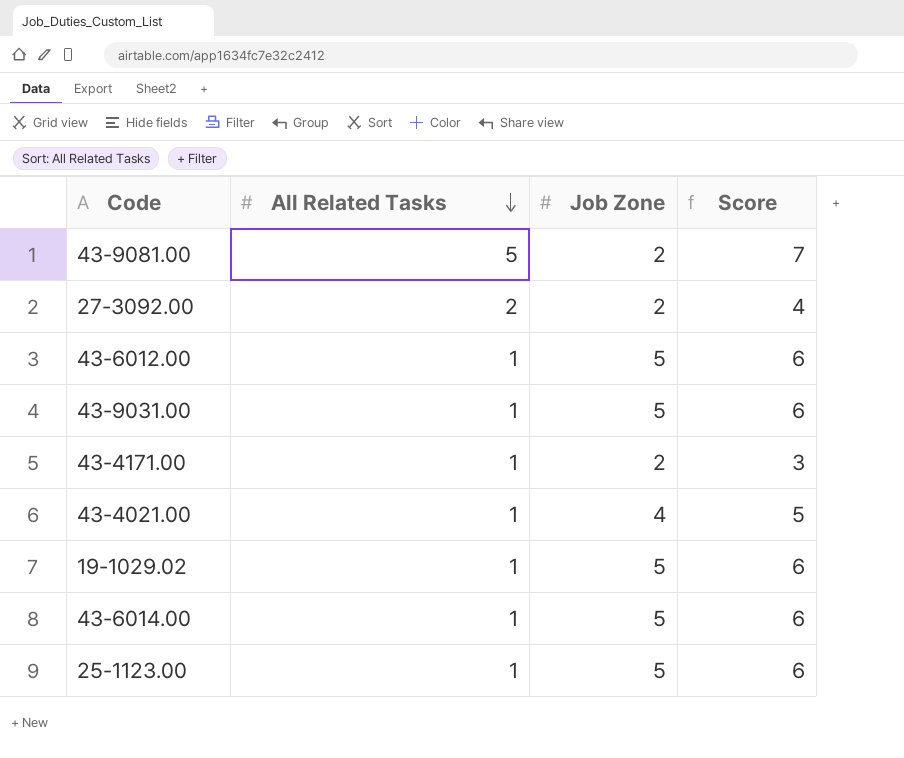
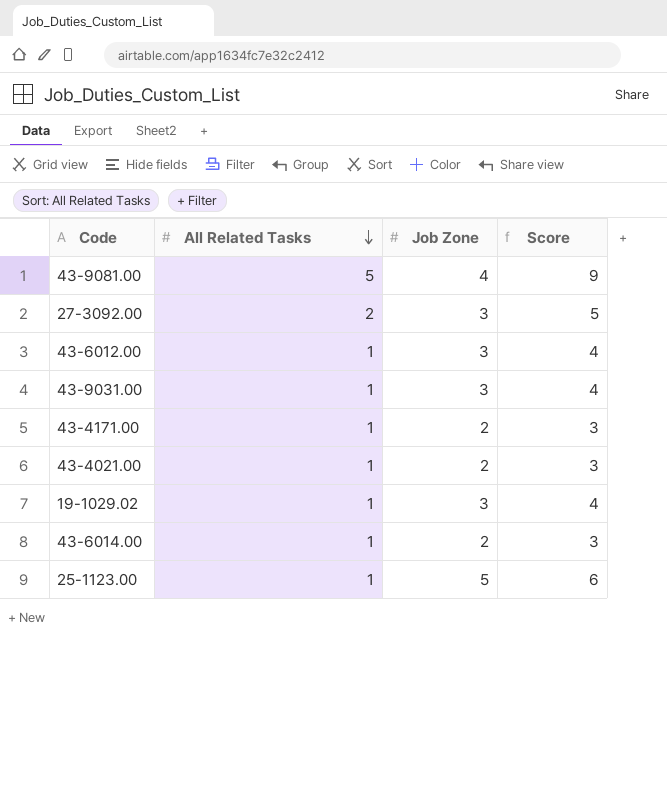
43-9081.00 | Job Zone: 2 -> 4
43-9081.00 | Score: 7 -> 9
27-3092.00 | Job Zone: 2 -> 3
27-3092.00 | Score: 4 -> 5
43-6012.00 | Job Zone: 5 -> 3
43-6012.00 | Score: 6 -> 4
43-9031.00 | Job Zone: 5 -> 3
43-9031.00 | Score: 6 -> 4
43-4021.00 | Job Zone: 4 -> 2
43-4021.00 | Score: 5 -> 3
19-1029.02 | Job Zone: 5 -> 3
19-1029.02 | Score: 6 -> 4
43-6014.00 | Job Zone: 5 -> 2
43-6014.00 | Score: 6 -> 3

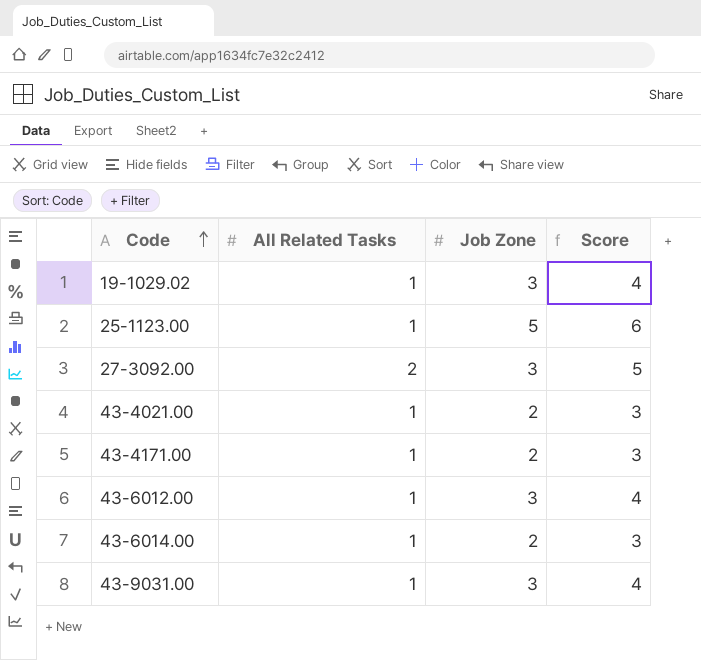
row order: All Related Tasks descending -> Code ascending
row 43-9081.00: 5 | 4 | 9 -> none

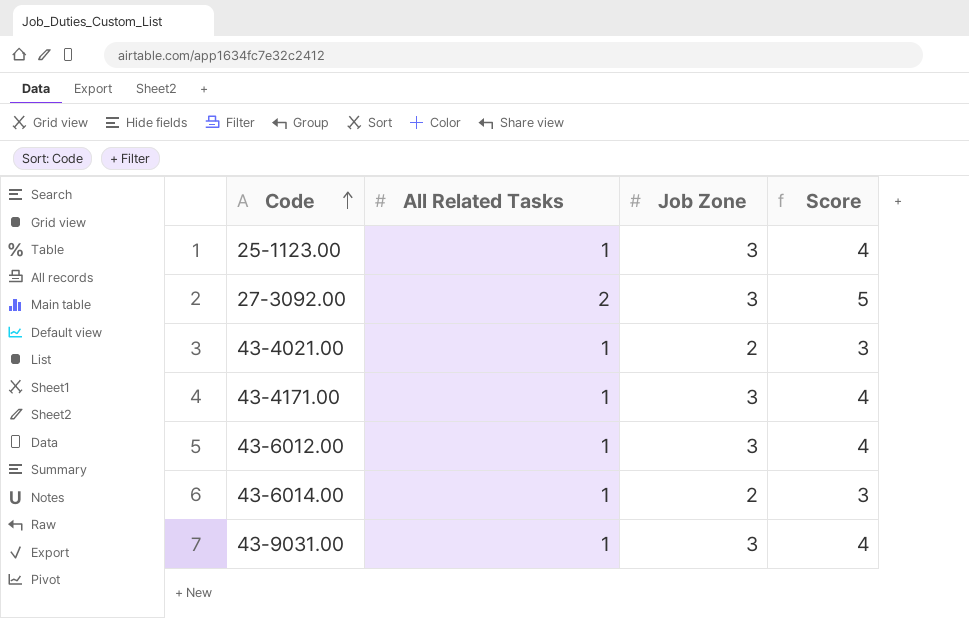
row 19-1029.02: 1 | 3 | 4 -> none
25-1123.00 | Job Zone: 5 -> 3
25-1123.00 | Score: 6 -> 4
43-4171.00 | Job Zone: 2 -> 3
43-4171.00 | Score: 3 -> 4

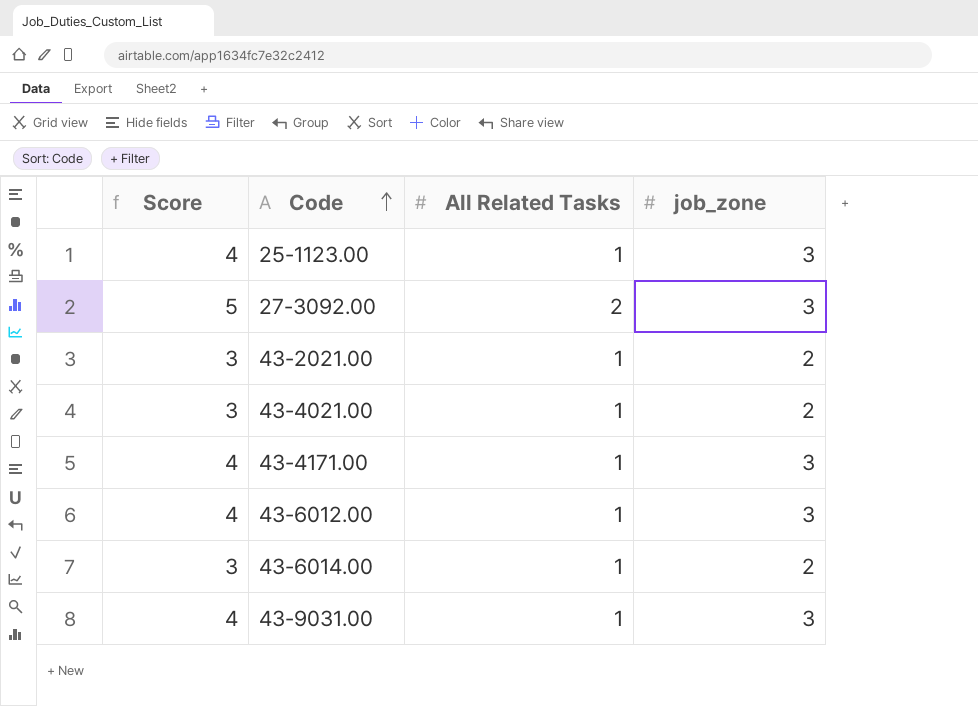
column Score | position: 4 -> 1
column name: Job Zone -> job_zone
row 43-2021.00: none -> 3 | 1 | 2

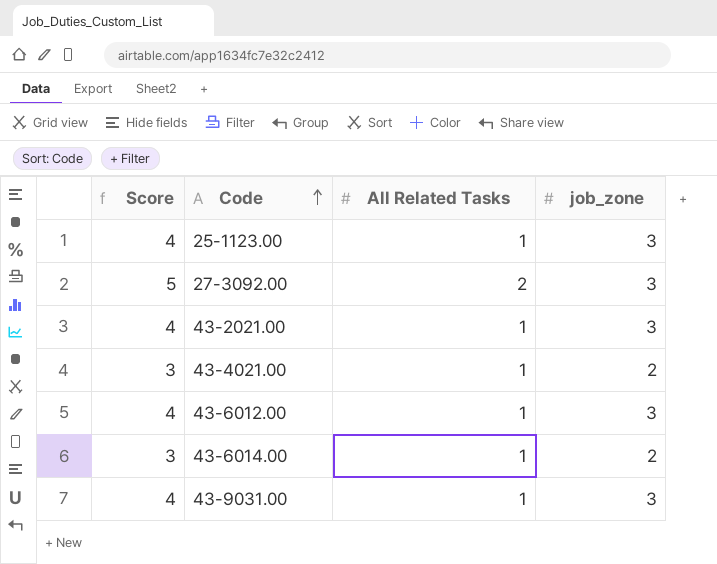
row 43-4171.00: 4 | 1 | 3 -> none
43-2021.00 | Score: 3 -> 4
43-2021.00 | job_zone: 2 -> 3

